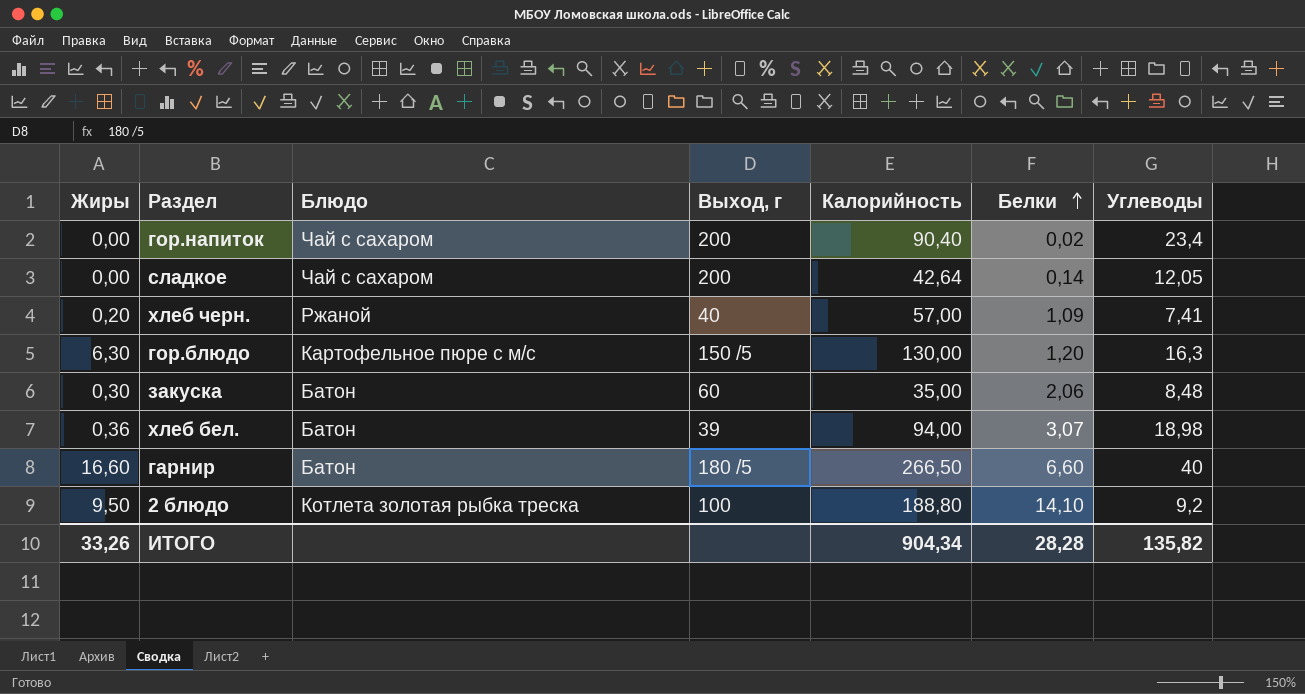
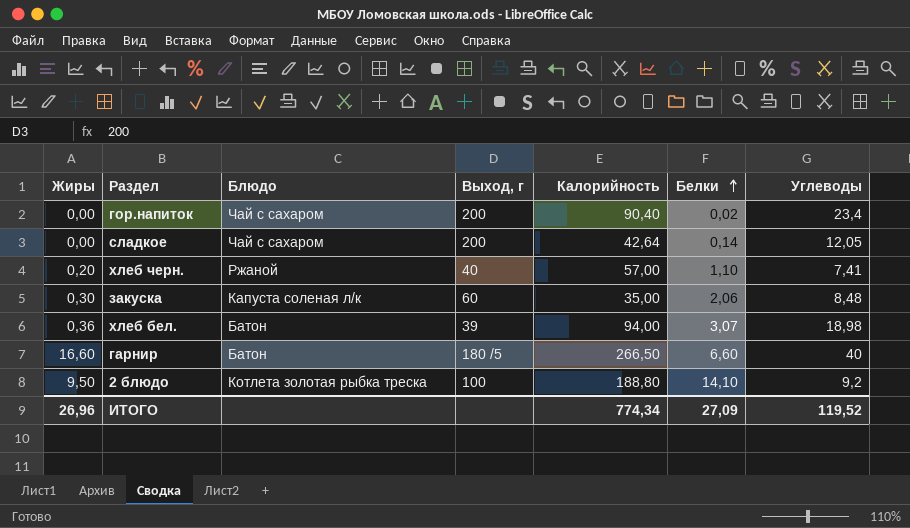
row гор.блюдо: 6,30 | Картофельное пюре с м/с | 150 /5 | 130,00 | 1,20 | 16,3 -> none
хлеб черн. | Белки: 1,09 -> 1,10
закуска | Блюдо: Батон -> Капуста соленая л/к
ИТОГО | Жиры: 33,26 -> 26,96
ИТОГО | Калорийность: 904,34 -> 774,34
ИТОГО | Белки: 28,28 -> 27,09
ИТОГО | Углеводы: 135,82 -> 119,52

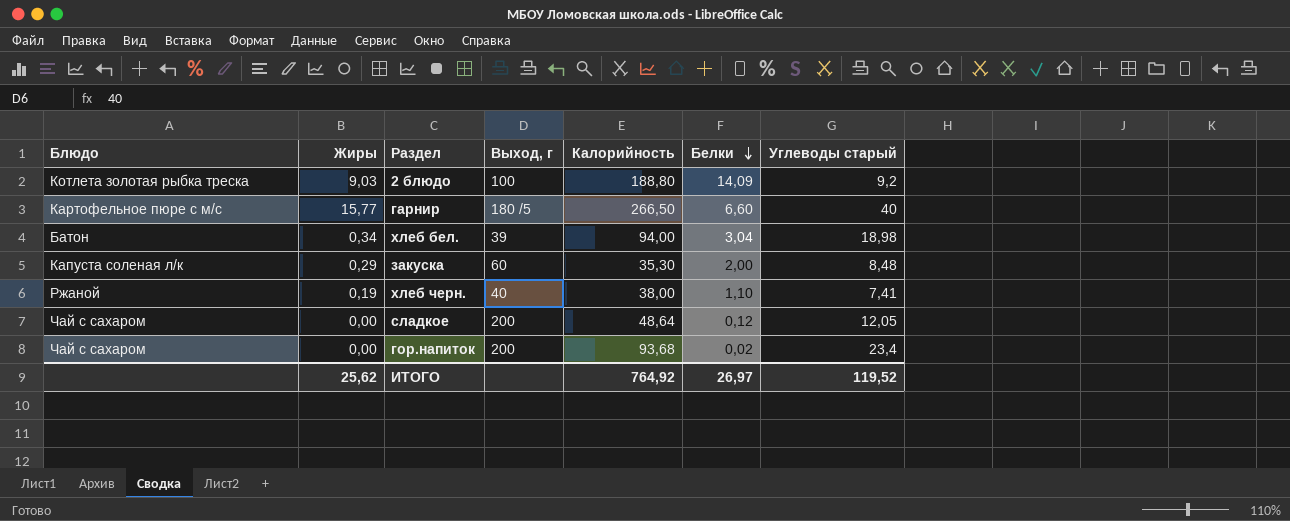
row order: Белки ascending -> Белки descending
column Блюдо | position: 3 -> 1
column name: Углеводы -> Углеводы старый
2 блюдо | Жиры: 9,50 -> 9,03
2 блюдо | Белки: 14,10 -> 14,09
гарнир | Блюдо: Батон -> Картофельное пюре с м/с
гарнир | Жиры: 16,60 -> 15,77
хлеб бел. | Жиры: 0,36 -> 0,34
хлеб бел. | Белки: 3,07 -> 3,04
закуска | Жиры: 0,30 -> 0,29
закуска | Калорийность: 35,00 -> 35,30
закуска | Белки: 2,06 -> 2,00
хлеб черн. | Жиры: 0,20 -> 0,19
хлеб черн. | Калорийность: 57,00 -> 38,00
сладкое | Калорийность: 42,64 -> 48,64
сладкое | Белки: 0,14 -> 0,12
гор.напиток | Калорийность: 90,40 -> 93,68
ИТОГО | Жиры: 26,96 -> 25,62
ИТОГО | Калорийность: 774,34 -> 764,92
ИТОГО | Белки: 27,09 -> 26,97

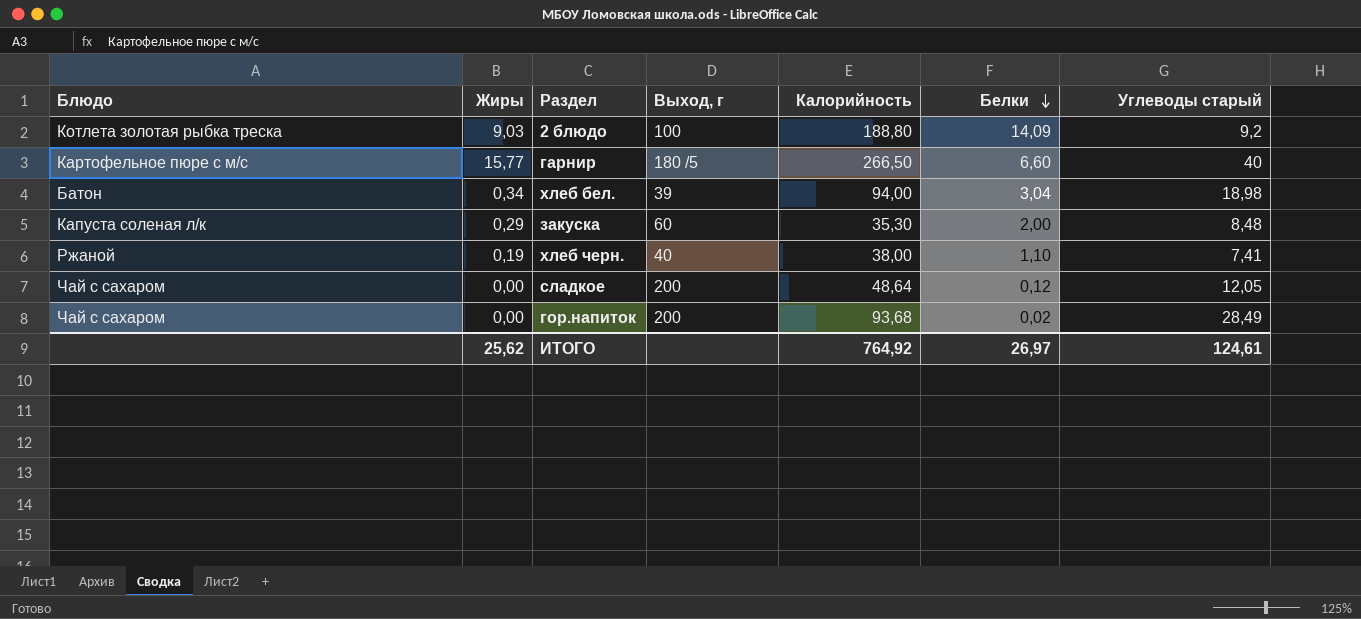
гор.напиток | Углеводы старый: 23,4 -> 28,49
ИТОГО | Углеводы старый: 119,52 -> 124,61

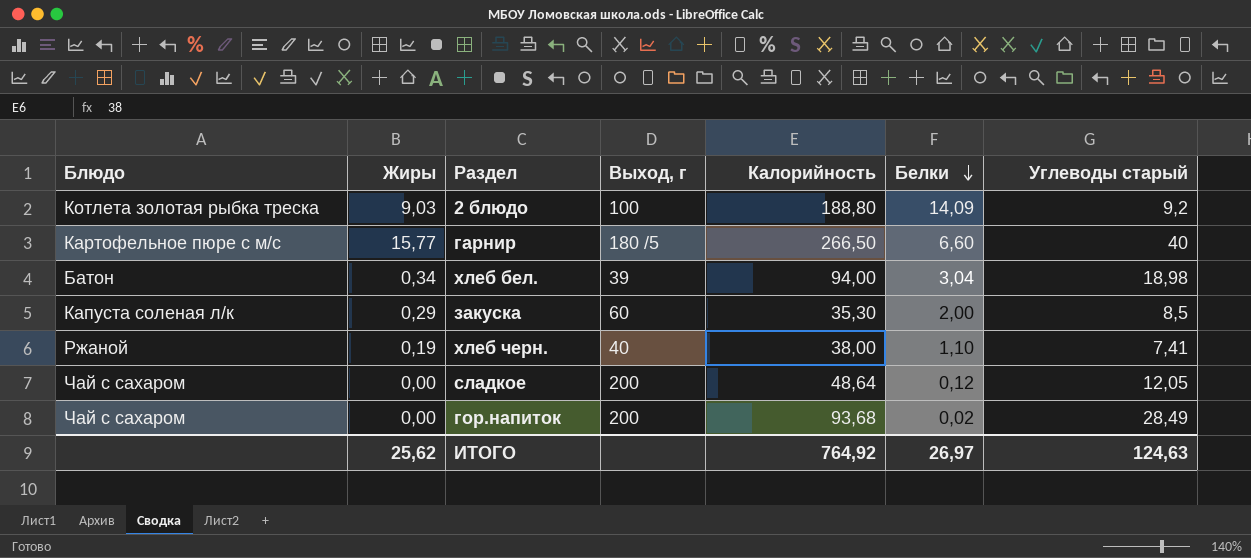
закуска | Углеводы старый: 8,48 -> 8,5
ИТОГО | Углеводы старый: 124,61 -> 124,63

